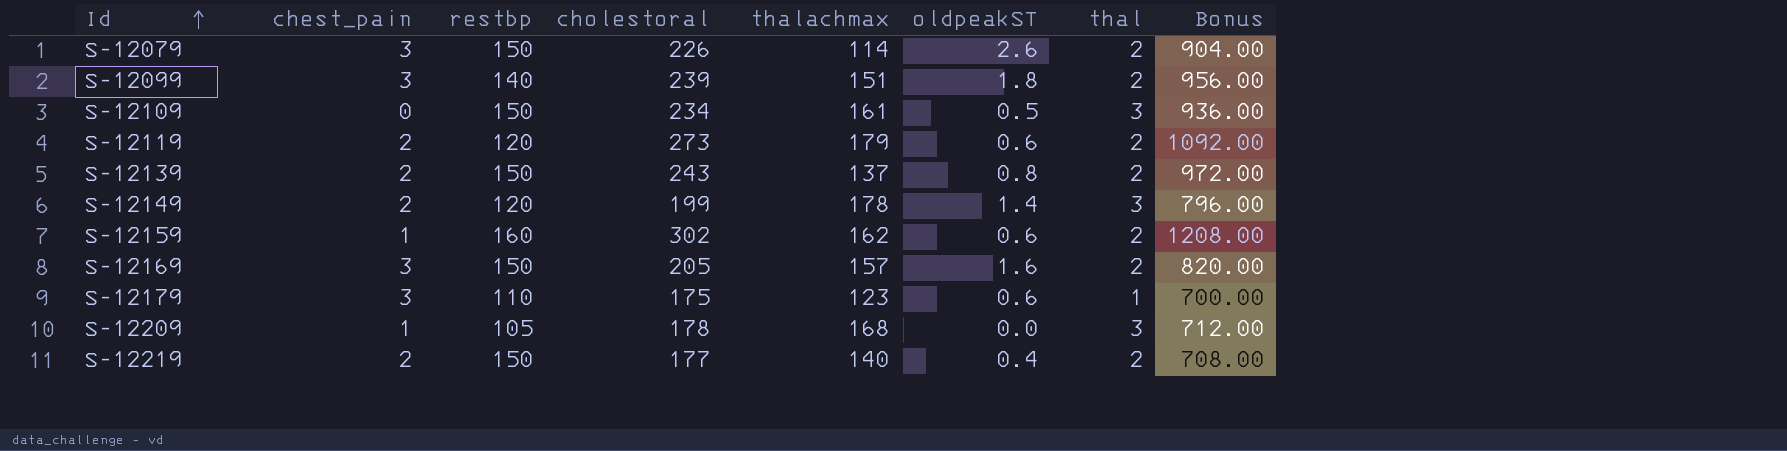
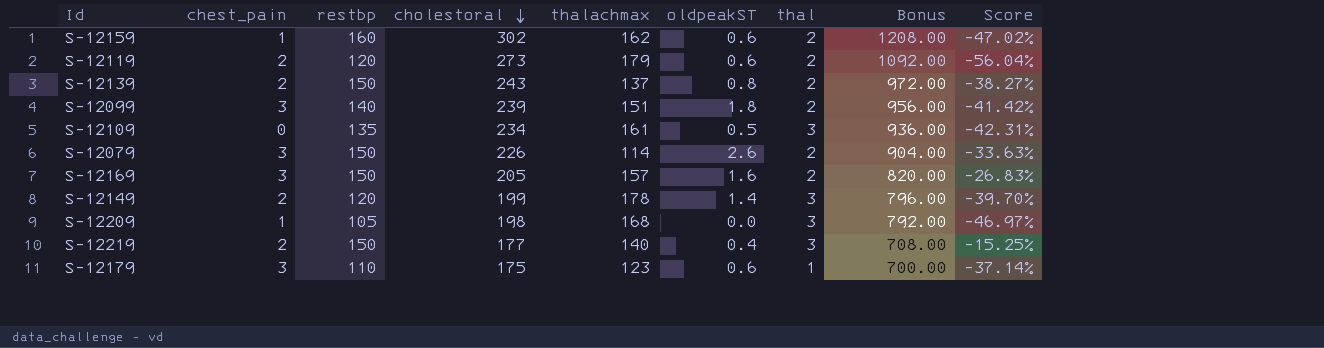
row order: Id ascending -> cholestoral descending
column Score | formula: none -> ([restbp] - [cholestoral]) / [cholestoral]
S-12109 | restbp: 150 -> 135
S-12209 | cholestoral: 178 -> 198
S-12209 | Bonus: 712.00 -> 792.00
S-12219 | thal: 2 -> 3

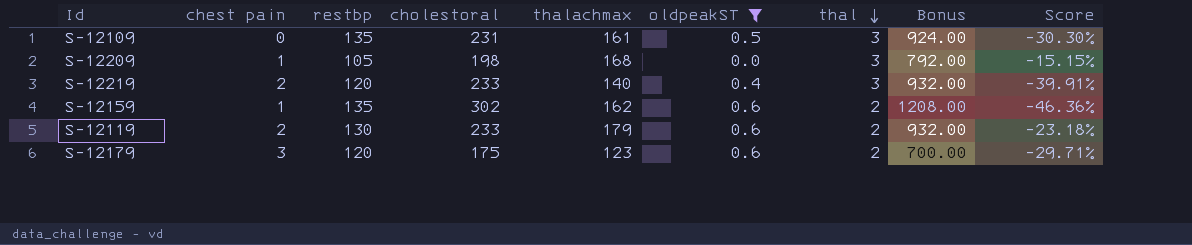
filter: none -> oldpeakST <= 0.6
row order: cholestoral descending -> thal descending
column name: chest_pain -> chest pain
column Score | formula: ([restbp] - [cholestoral]) / [cholestoral] -> ([thalachmax] - [cholestoral]) / [cholestoral]
S-12109 | cholestoral: 234 -> 231
S-12109 | Bonus: 936.00 -> 924.00
S-12219 | restbp: 150 -> 120
S-12219 | cholestoral: 177 -> 233
S-12219 | Bonus: 708.00 -> 932.00
S-12159 | restbp: 160 -> 135
S-12119 | restbp: 120 -> 130
S-12119 | cholestoral: 273 -> 233
S-12119 | Bonus: 1092.00 -> 932.00
S-12179 | restbp: 110 -> 120
S-12179 | thal: 1 -> 2

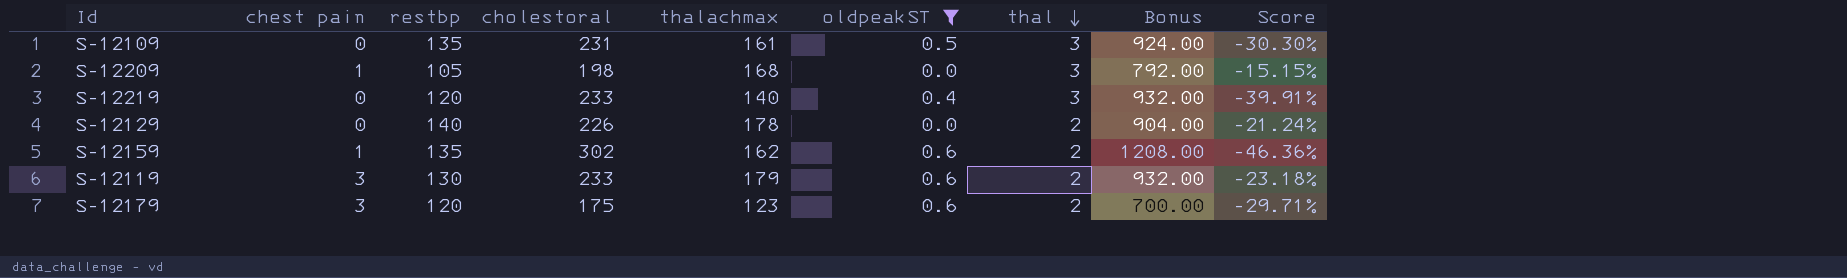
S-12219 | chest pain: 2 -> 0
row S-12129: none -> 0 | 140 | 226 | 178 | 0.0 | 2 | 904.00 | -21.24%
S-12119 | chest pain: 2 -> 3

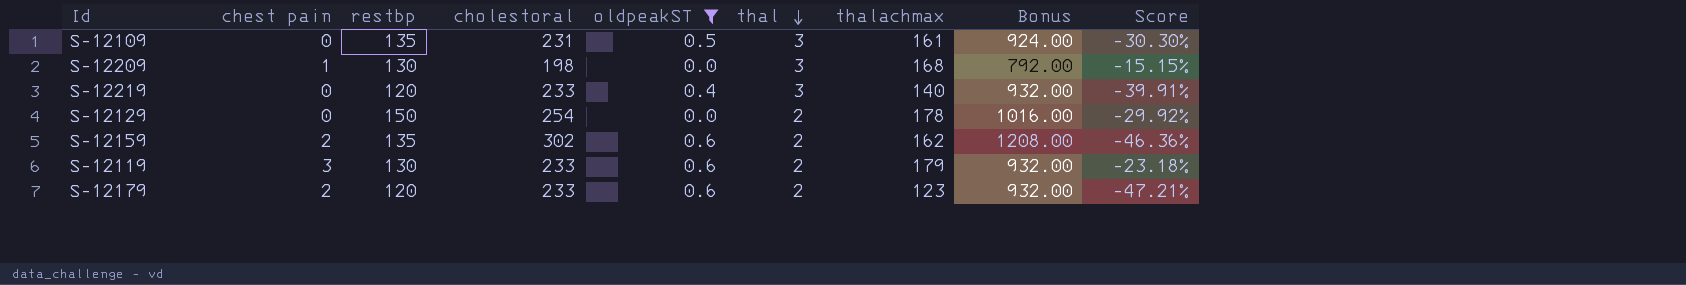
column thalachmax | position: 5 -> 7
S-12209 | restbp: 105 -> 130
S-12129 | restbp: 140 -> 150
S-12129 | cholestoral: 226 -> 254
S-12129 | Bonus: 904.00 -> 1016.00
S-12129 | Score: -21.24% -> -29.92%
S-12159 | chest pain: 1 -> 2
S-12179 | chest pain: 3 -> 2
S-12179 | cholestoral: 175 -> 233
S-12179 | Bonus: 700.00 -> 932.00
S-12179 | Score: -29.71% -> -47.21%

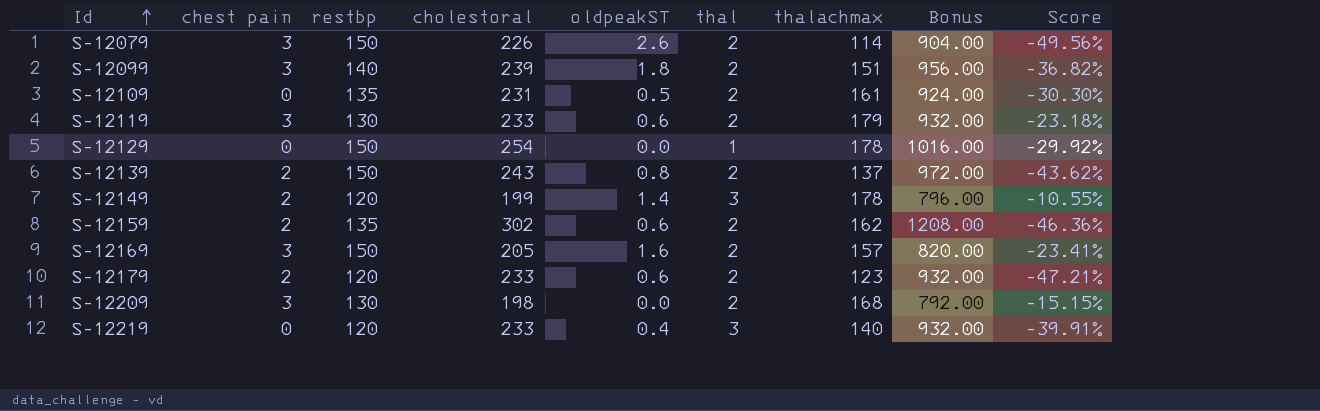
filter: oldpeakST <= 0.6 -> none
row order: thal descending -> Id ascending
S-12109 | thal: 3 -> 2
S-12129 | thal: 2 -> 1
S-12209 | chest pain: 1 -> 3
S-12209 | thal: 3 -> 2

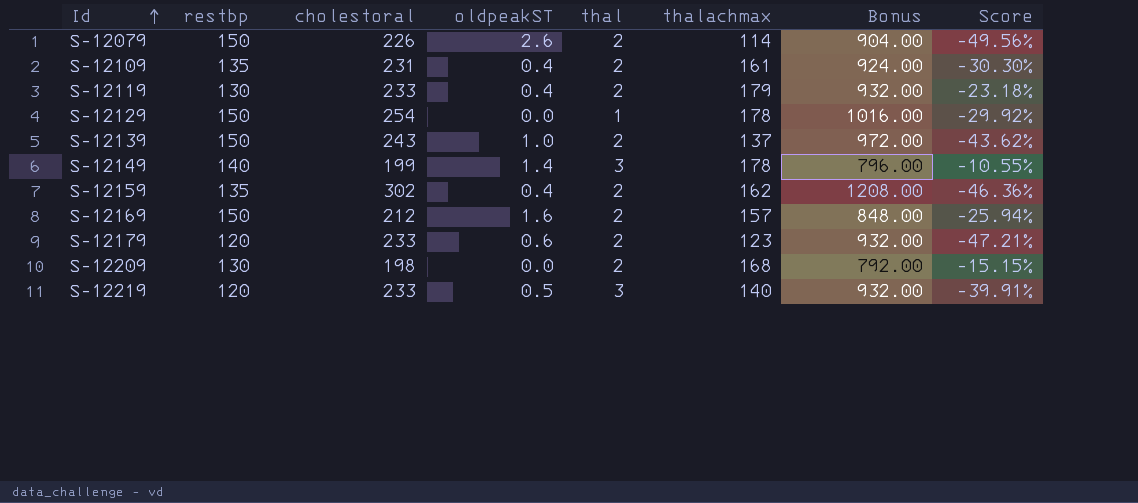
column chest pain | position: 2 -> none
row S-12099: 3 | 140 | 239 | 1.8 | 2 | 151 | 956.00 | -36.82% -> none
S-12109 | oldpeakST: 0.5 -> 0.4
S-12119 | oldpeakST: 0.6 -> 0.4
S-12139 | oldpeakST: 0.8 -> 1.0
S-12149 | restbp: 120 -> 140
S-12159 | oldpeakST: 0.6 -> 0.4
S-12169 | cholestoral: 205 -> 212
S-12169 | Bonus: 820.00 -> 848.00
S-12169 | Score: -23.41% -> -25.94%
S-12219 | oldpeakST: 0.4 -> 0.5

